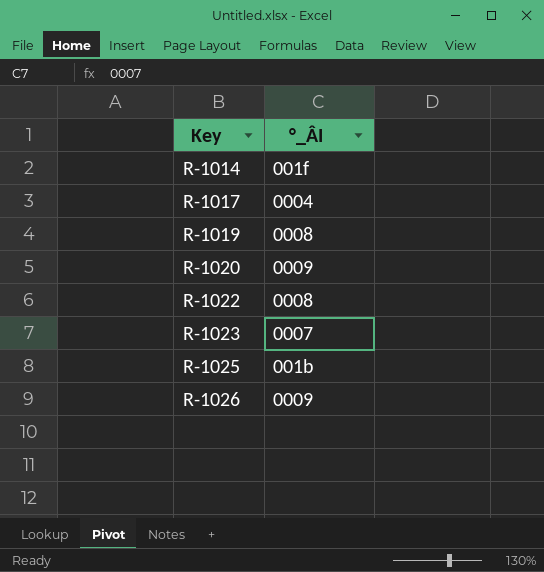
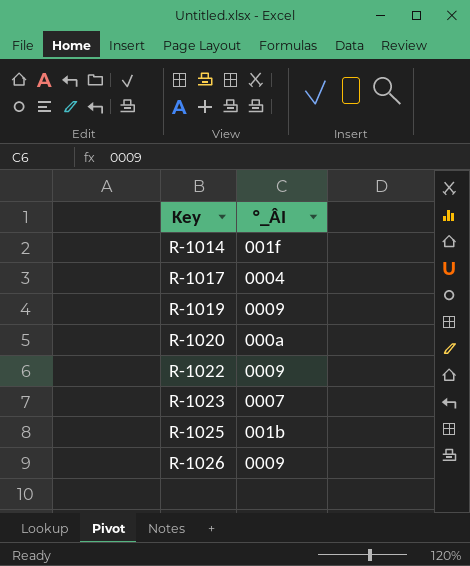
R-1019 | °_ÂI: 0008 -> 0009
R-1020 | °_ÂI: 0009 -> 000a
R-1022 | °_ÂI: 0008 -> 0009

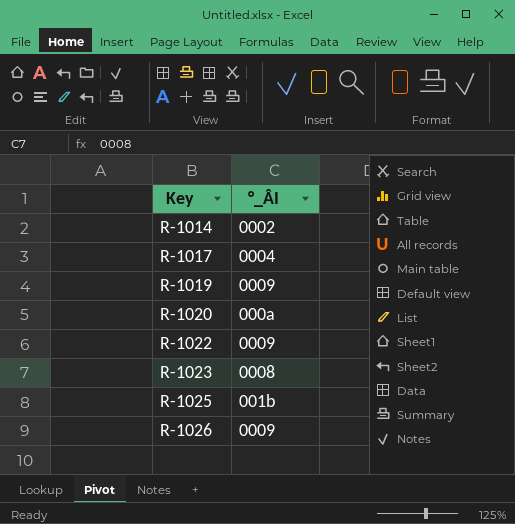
R-1014 | °_ÂI: 001f -> 0002
R-1023 | °_ÂI: 0007 -> 0008

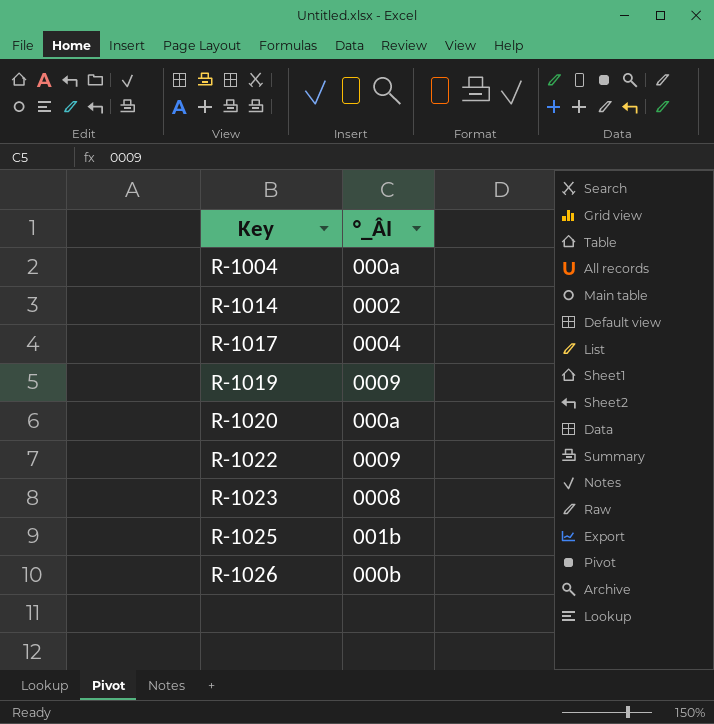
row R-1004: none -> 000a
R-1026 | °_ÂI: 0009 -> 000b

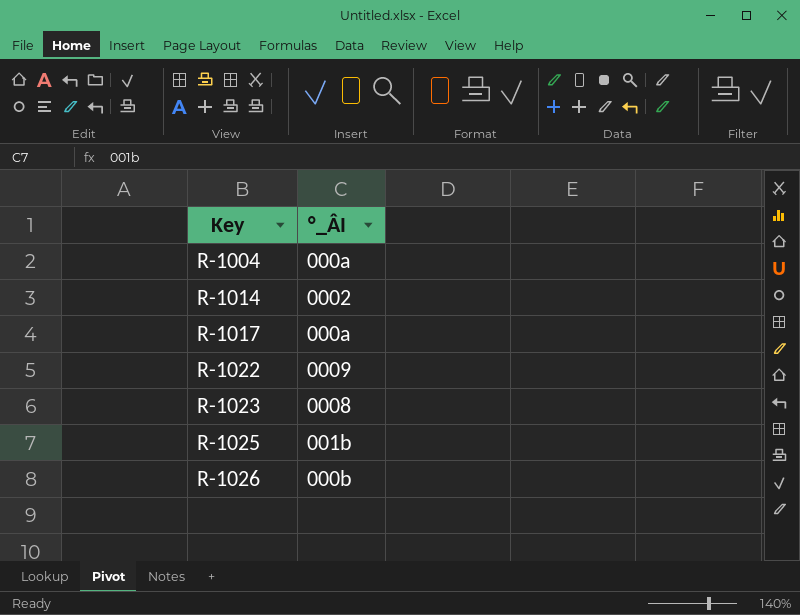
row R-1019: 0009 -> none
row R-1020: 000a -> none
R-1017 | °_ÂI: 0004 -> 000a

